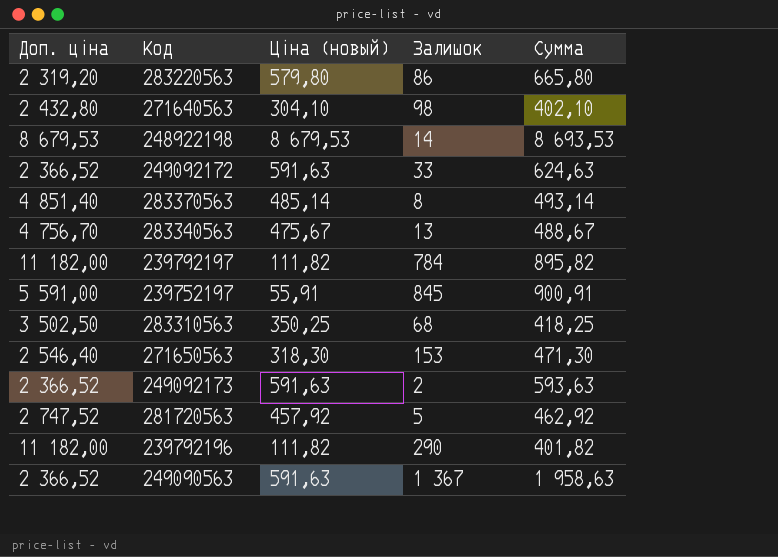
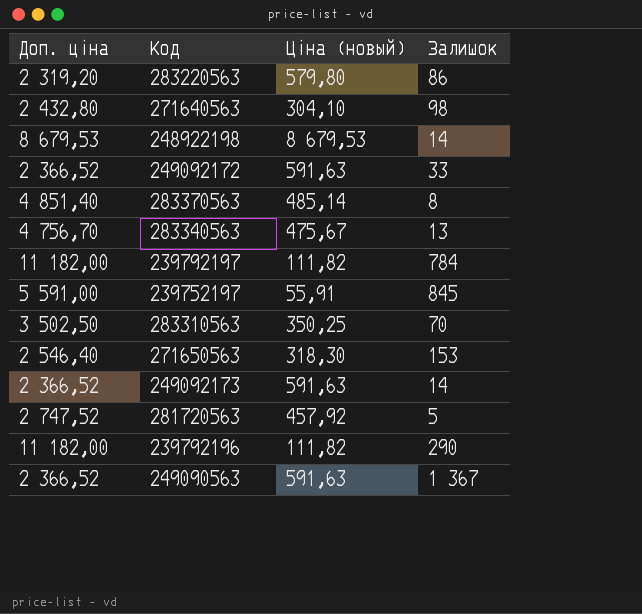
column Сумма | formula: [Ціна (новый)] + [Залишок] -> none
283310563 | Залишок: 68 -> 70
249092173 | Залишок: 2 -> 14

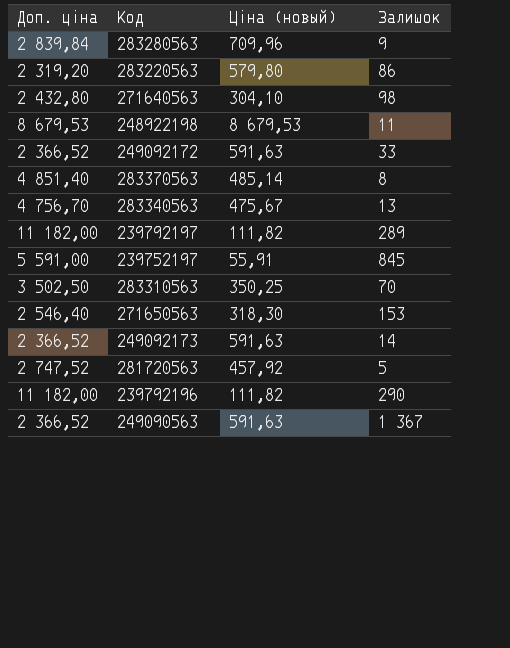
row 283280563: none -> 2 839,84 | 709,96 | 9
248922198 | Залишок: 14 -> 11
239792197 | Залишок: 784 -> 289

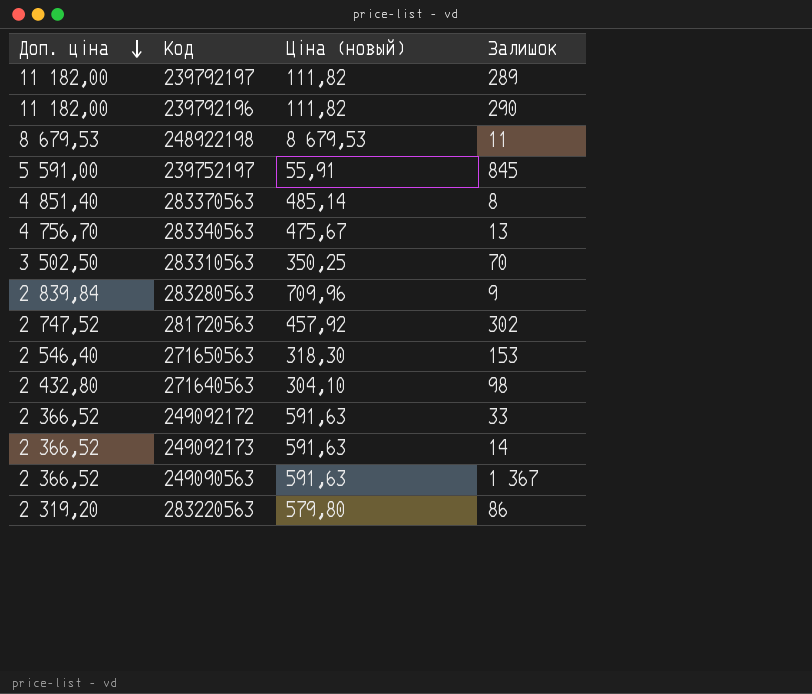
row order: none -> Доп. ціна descending
281720563 | Залишок: 5 -> 302

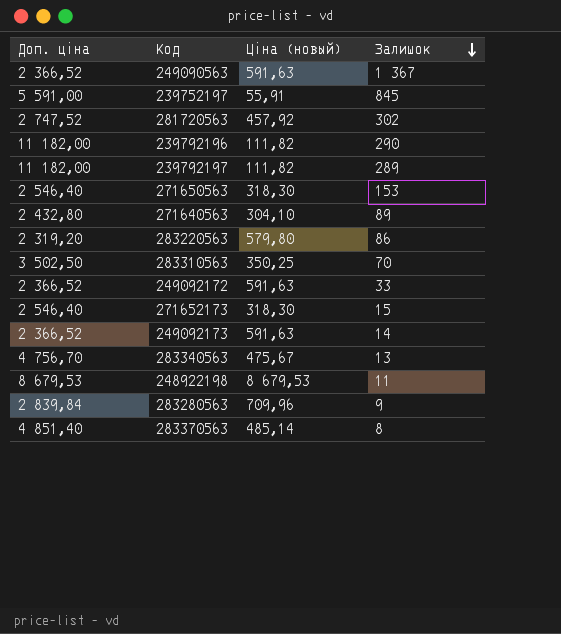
row order: Доп. ціна descending -> Залишок descending
271640563 | Залишок: 98 -> 89
row 271652173: none -> 2 546,40 | 318,30 | 15

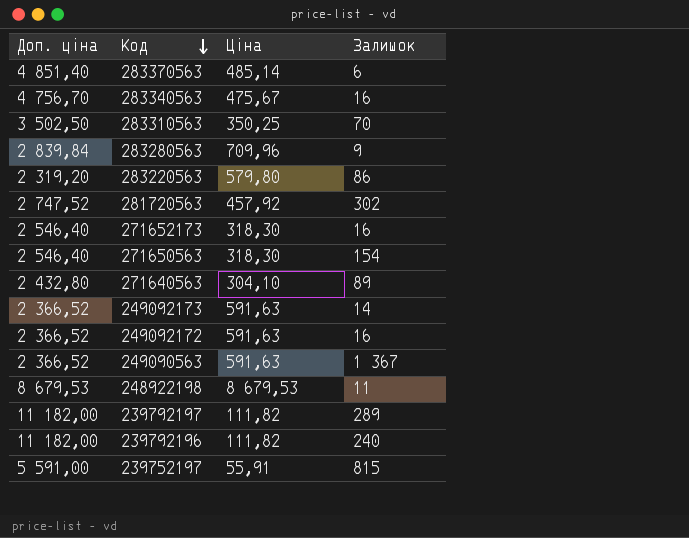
row order: Залишок descending -> Код descending
column name: Ціна (новый) -> Ціна
283370563 | Залишок: 8 -> 6
283340563 | Залишок: 13 -> 16
271652173 | Залишок: 15 -> 16
271650563 | Залишок: 153 -> 154
249092172 | Залишок: 33 -> 16
239792196 | Залишок: 290 -> 240
239752197 | Залишок: 845 -> 815

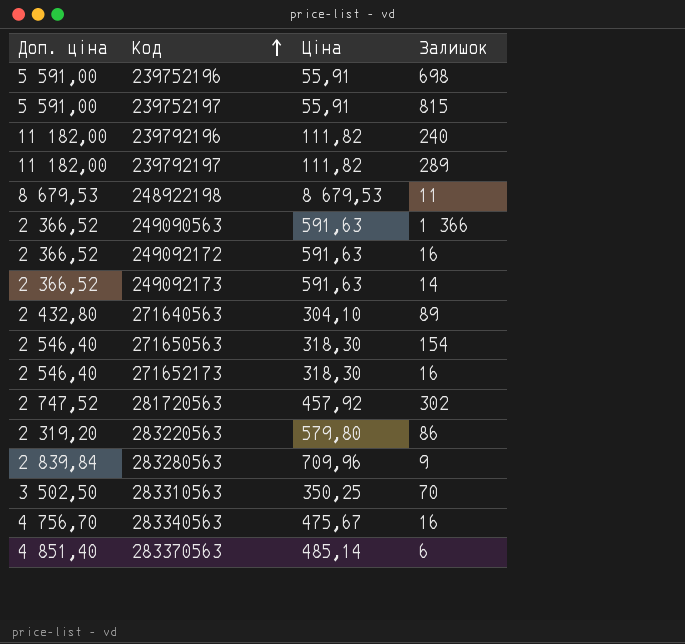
row order: Код descending -> Код ascending
row 239752196: none -> 5 591,00 | 55,91 | 698
249090563 | Залишок: 1 367 -> 1 366

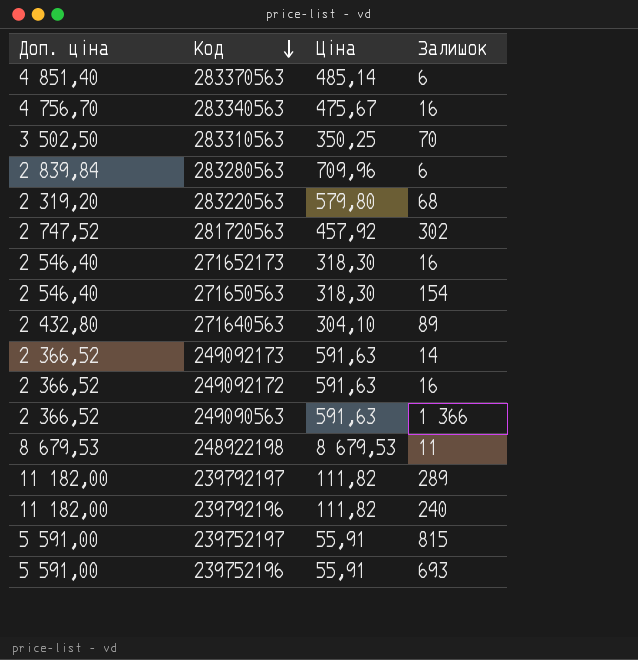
row order: Код ascending -> Код descending
283280563 | Залишок: 9 -> 6
283220563 | Залишок: 86 -> 68
239752196 | Залишок: 698 -> 693

